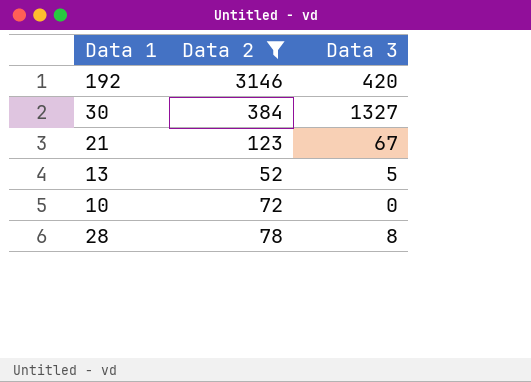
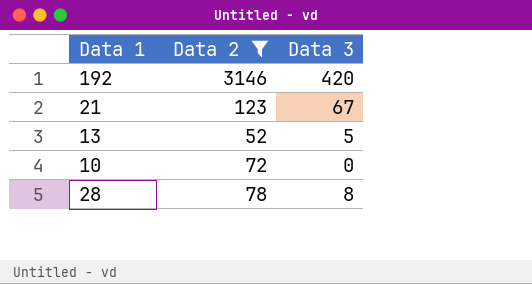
row 30: 384 | 1327 -> none

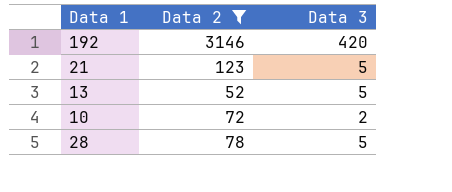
21 | Data 3: 67 -> 5
10 | Data 3: 0 -> 2
28 | Data 3: 8 -> 5

